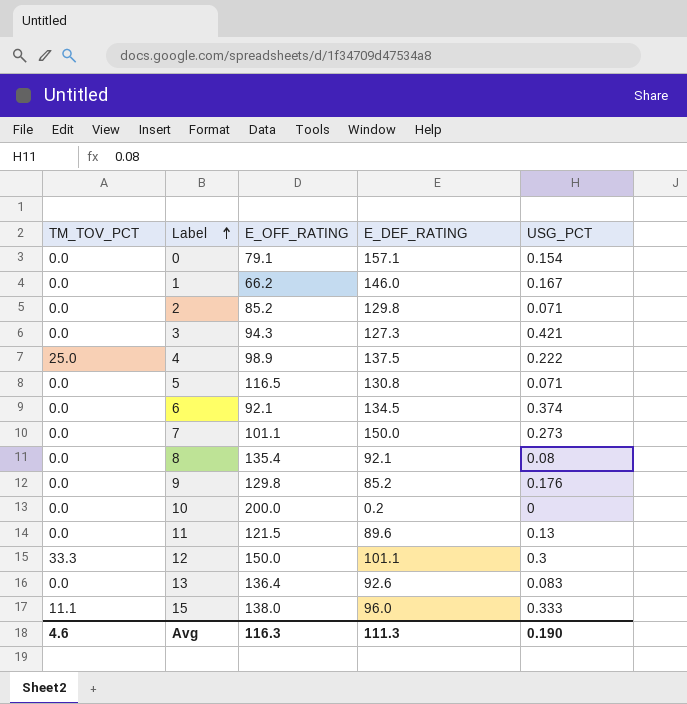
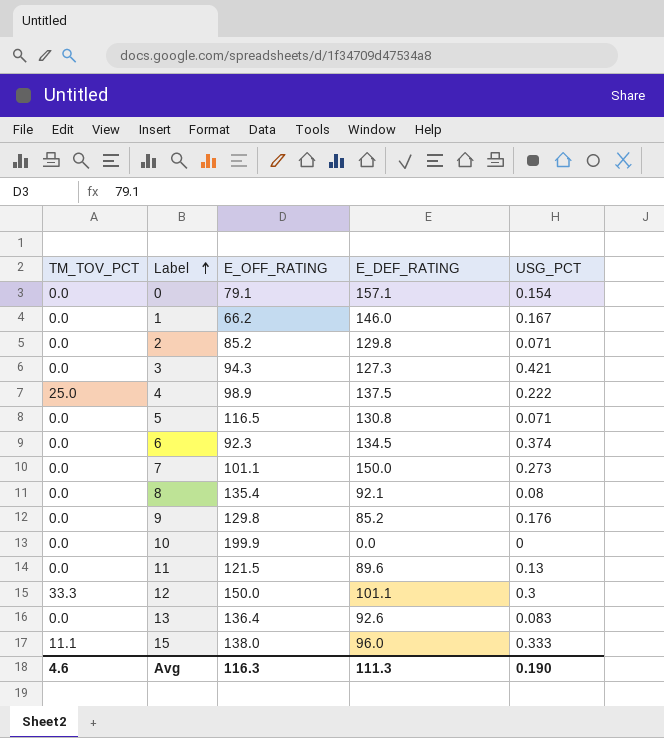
6 | E_OFF_RATING: 92.1 -> 92.3
10 | E_OFF_RATING: 200.0 -> 199.9
10 | E_DEF_RATING: 0.2 -> 0.0

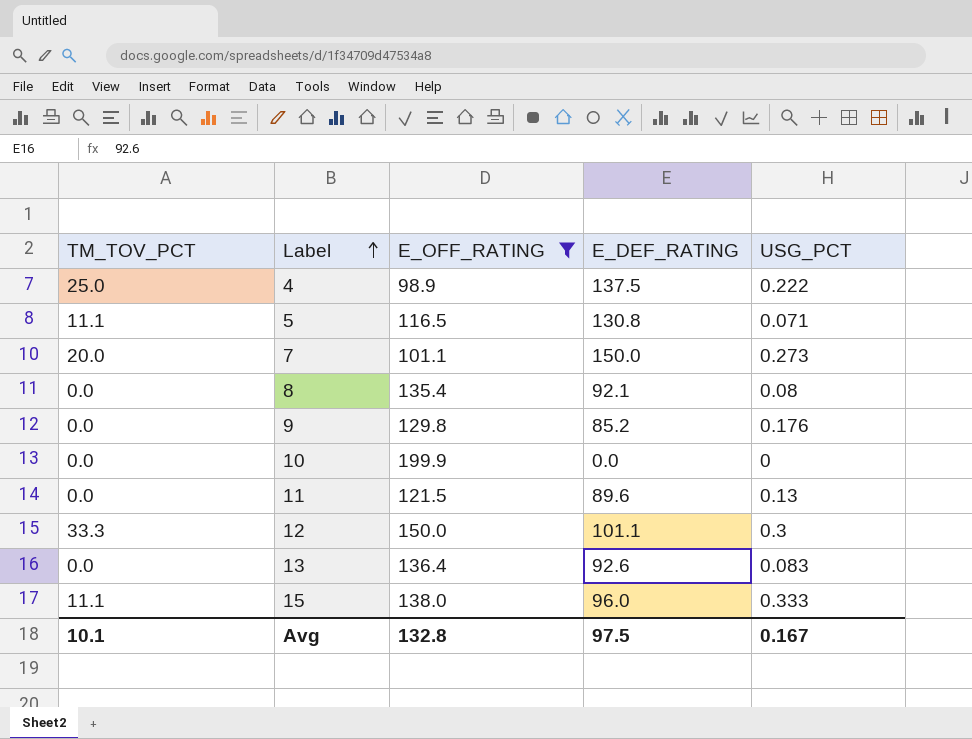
filter: none -> E_OFF_RATING >= 98.9
5 | TM_TOV_PCT: 0.0 -> 11.1
7 | TM_TOV_PCT: 0.0 -> 20.0
Avg | TM_TOV_PCT: 4.6 -> 10.1
Avg | E_OFF_RATING: 116.3 -> 132.8
Avg | E_DEF_RATING: 111.3 -> 97.5
Avg | USG_PCT: 0.190 -> 0.167

